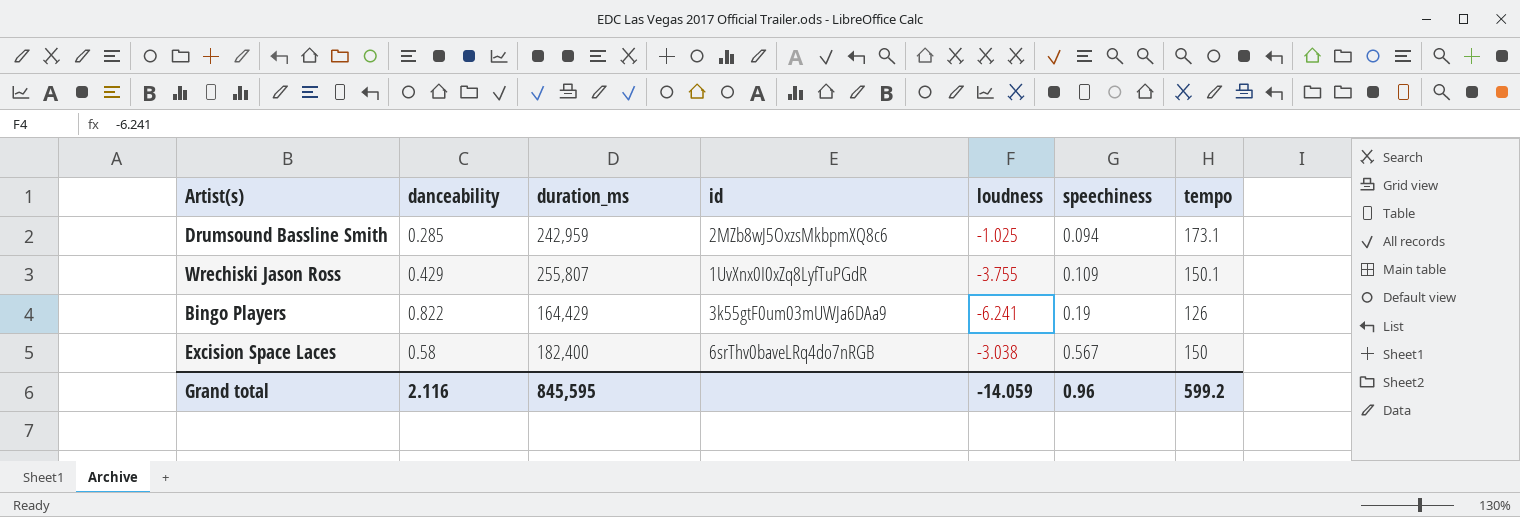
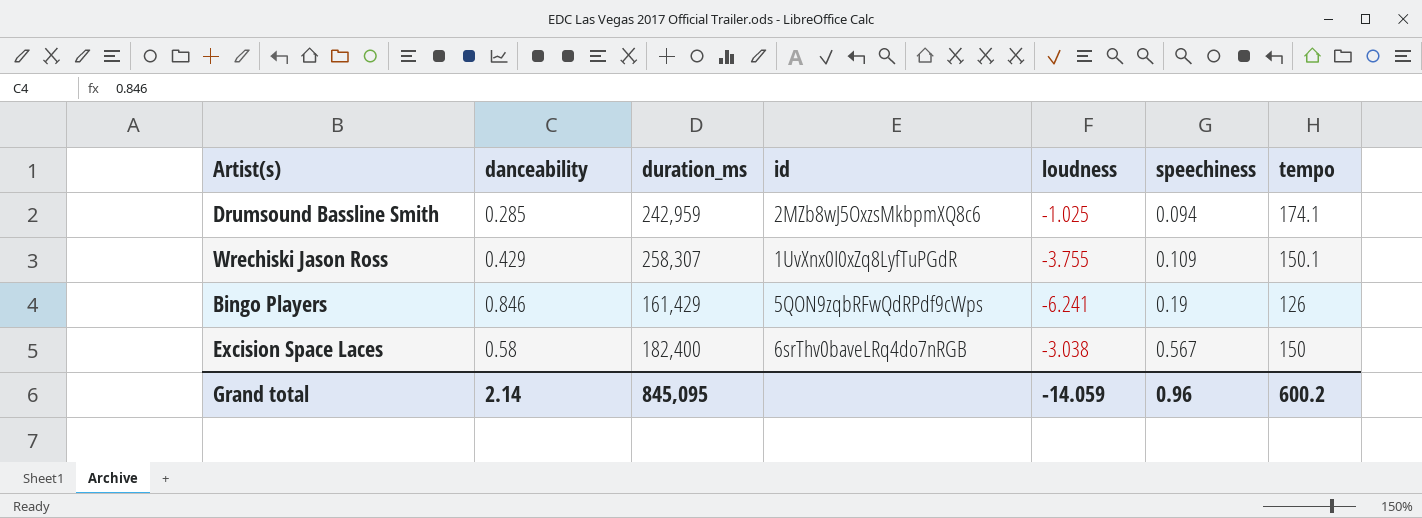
Drumsound Bassline Smith | tempo: 173.1 -> 174.1
Wrechiski Jason Ross | duration_ms: 255,807 -> 258,307
Bingo Players | danceability: 0.822 -> 0.846
Bingo Players | duration_ms: 164,429 -> 161,429
Bingo Players | id: 3k55gtF0um03mUWJa6DAa9 -> 5QON9zqbRFwQdRPdf9cWps
Grand total | danceability: 2.116 -> 2.14
Grand total | duration_ms: 845,595 -> 845,095
Grand total | tempo: 599.2 -> 600.2

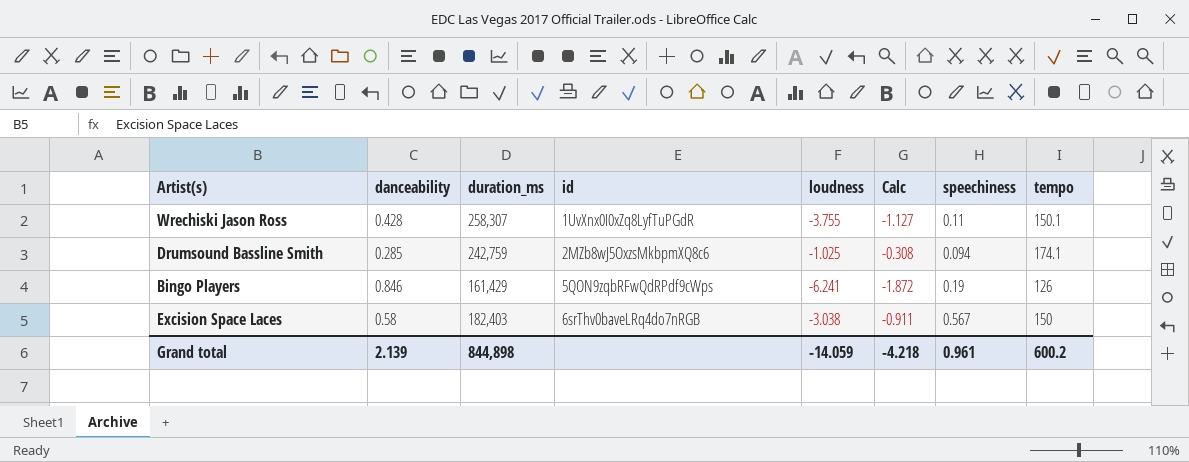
row order: speechiness ascending -> id ascending
column Calc | formula: none -> [loudness] * 0.3
Wrechiski Jason Ross | danceability: 0.429 -> 0.428
Wrechiski Jason Ross | speechiness: 0.109 -> 0.11
Drumsound Bassline Smith | duration_ms: 242,959 -> 242,759
Excision Space Laces | duration_ms: 182,400 -> 182,403
Grand total | danceability: 2.14 -> 2.139
Grand total | duration_ms: 845,095 -> 844,898
Grand total | speechiness: 0.96 -> 0.961

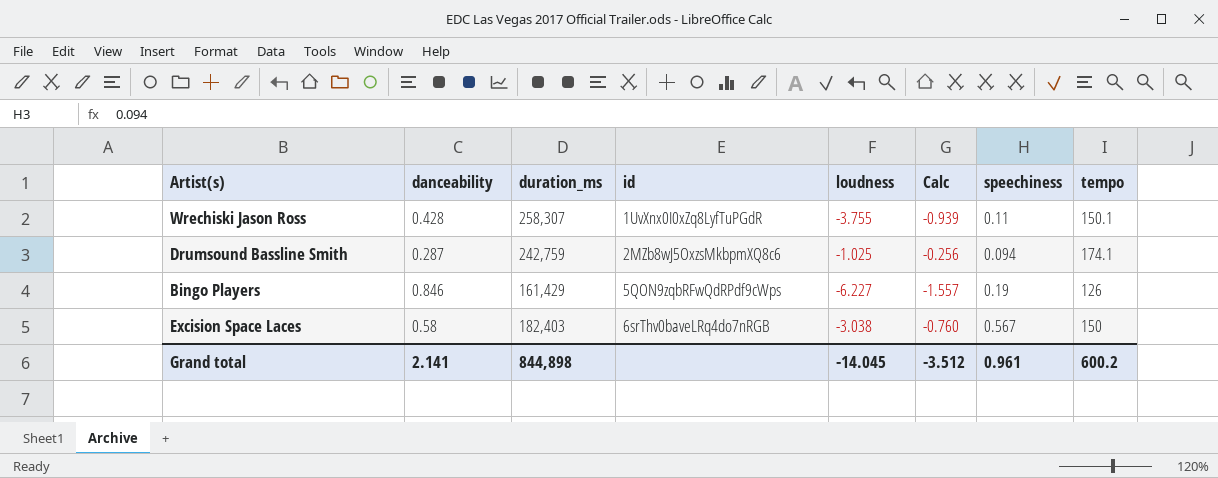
column Calc | formula: [loudness] * 0.3 -> [loudness] * 0.25
Drumsound Bassline Smith | danceability: 0.285 -> 0.287
Bingo Players | loudness: -6.241 -> -6.227
Grand total | danceability: 2.139 -> 2.141
Grand total | loudness: -14.059 -> -14.045
Grand total | Calc: -4.218 -> -3.512

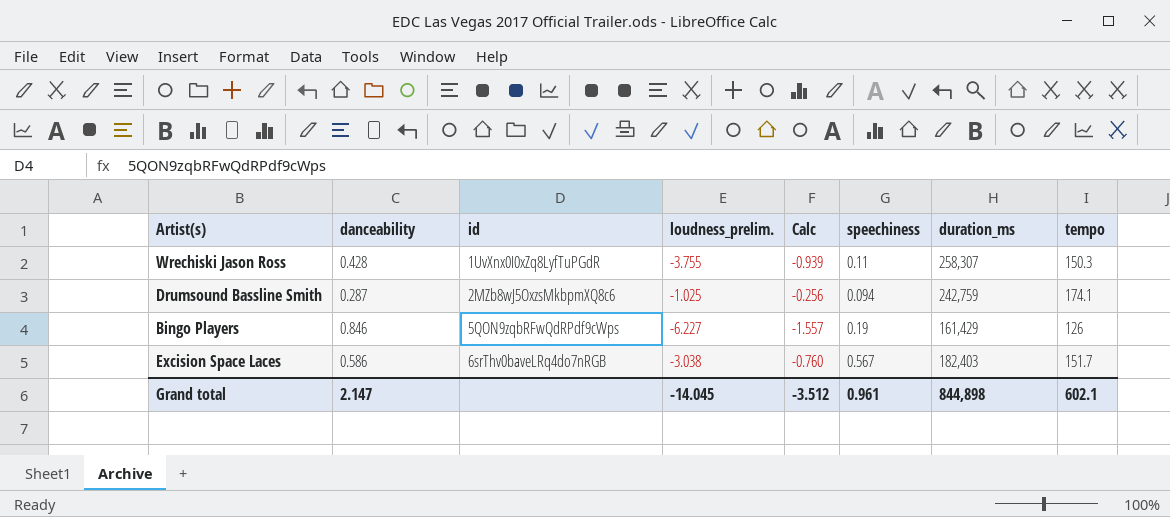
column name: loudness -> loudness_prelim.
column duration_ms | position: 3 -> 7
Wrechiski Jason Ross | tempo: 150.1 -> 150.3
Excision Space Laces | danceability: 0.58 -> 0.586
Excision Space Laces | tempo: 150 -> 151.7
Grand total | danceability: 2.141 -> 2.147
Grand total | tempo: 600.2 -> 602.1

